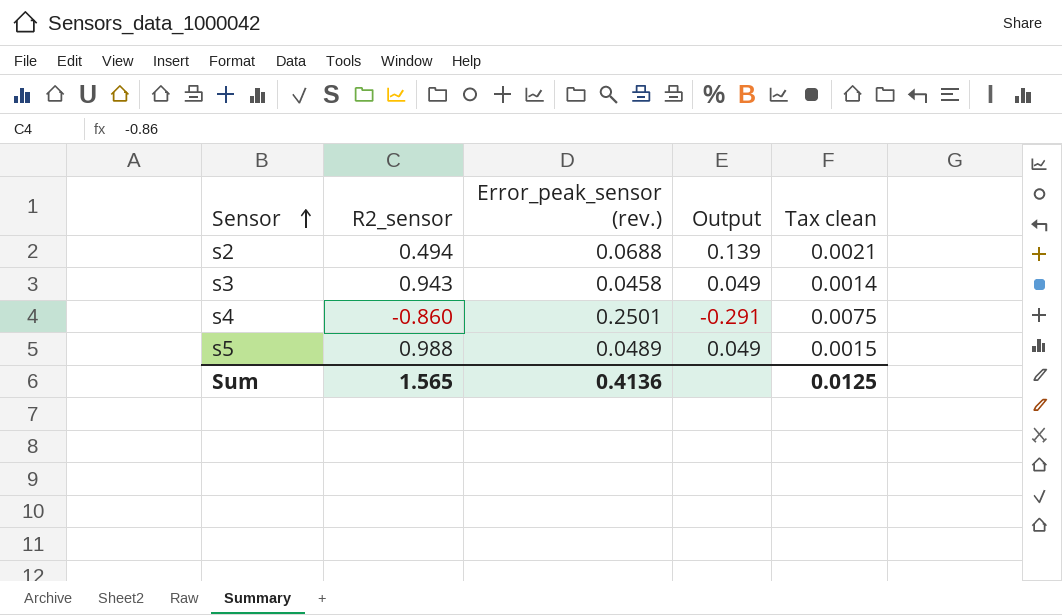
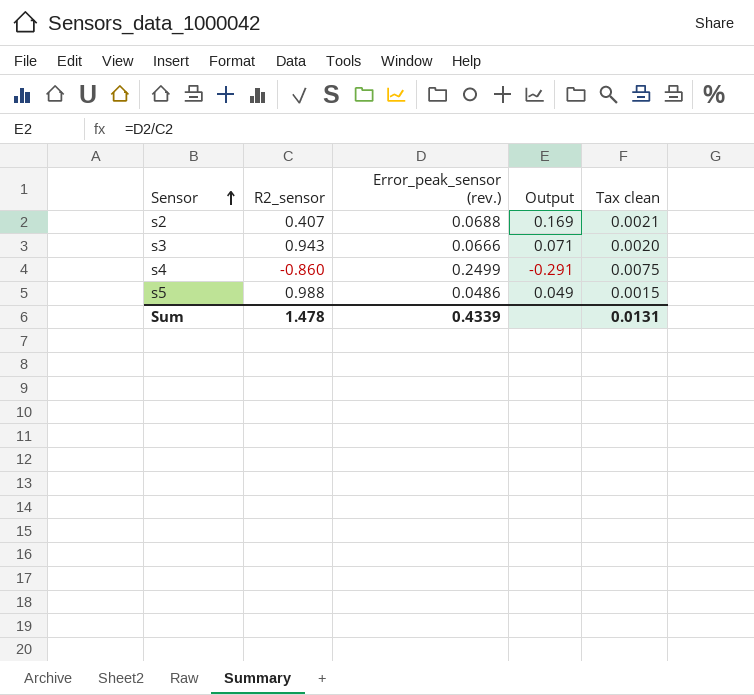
s2 | R2_sensor: 0.494 -> 0.407
s2 | Output: 0.139 -> 0.169
s3 | Error_peak_sensor (rev.): 0.0458 -> 0.0666
s3 | Output: 0.049 -> 0.071
s3 | Tax clean: 0.0014 -> 0.0020
s4 | Error_peak_sensor (rev.): 0.2501 -> 0.2499
s5 | Error_peak_sensor (rev.): 0.0489 -> 0.0486
Sum | R2_sensor: 1.565 -> 1.478
Sum | Error_peak_sensor (rev.): 0.4136 -> 0.4339
Sum | Tax clean: 0.0125 -> 0.0131

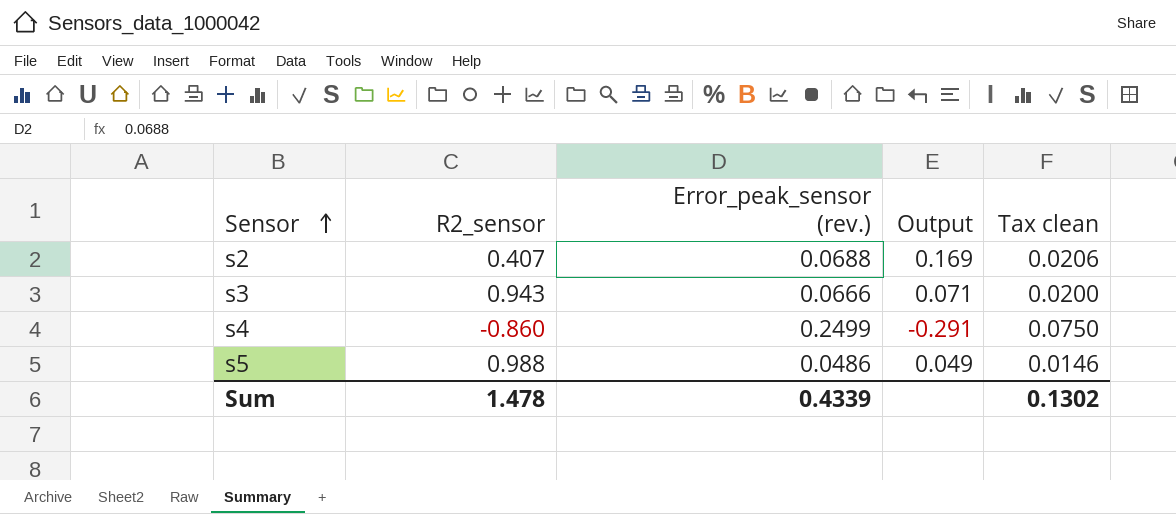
column Tax clean | formula: [Error_peak_sensor (rev.)] * 0.03 -> [Error_peak_sensor (rev.)] * 0.3
Sum | Tax clean: 0.0131 -> 0.1302

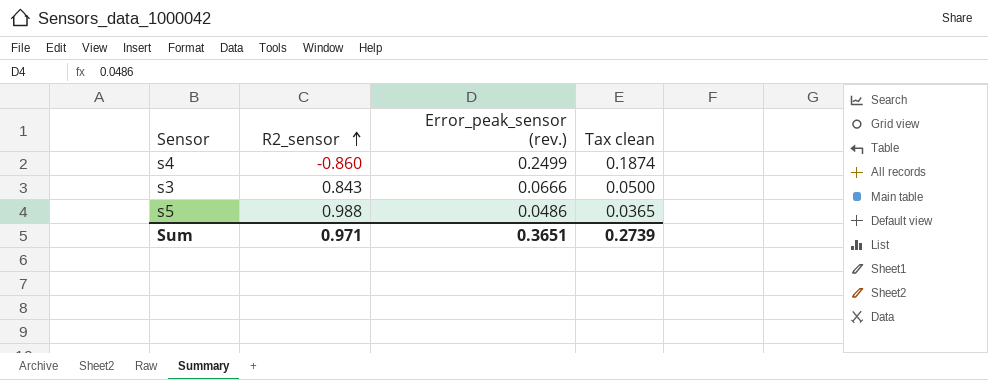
row order: Sensor ascending -> R2_sensor ascending
column Output | formula: [Error_peak_sensor (rev.)] / [R2_sensor] -> none
column Tax clean | formula: [Error_peak_sensor (rev.)] * 0.3 -> [Error_peak_sensor (rev.)] * 0.75
row s2: 0.407 | 0.0688 | 0.169 | 0.0206 -> none
s3 | R2_sensor: 0.943 -> 0.843
Sum | R2_sensor: 1.478 -> 0.971
Sum | Error_peak_sensor (rev.): 0.4339 -> 0.3651
Sum | Tax clean: 0.1302 -> 0.2739

